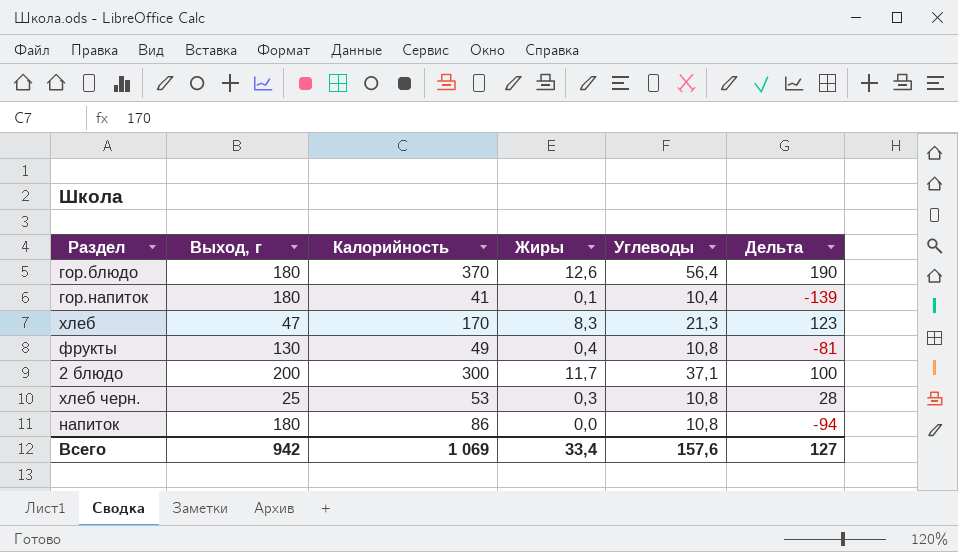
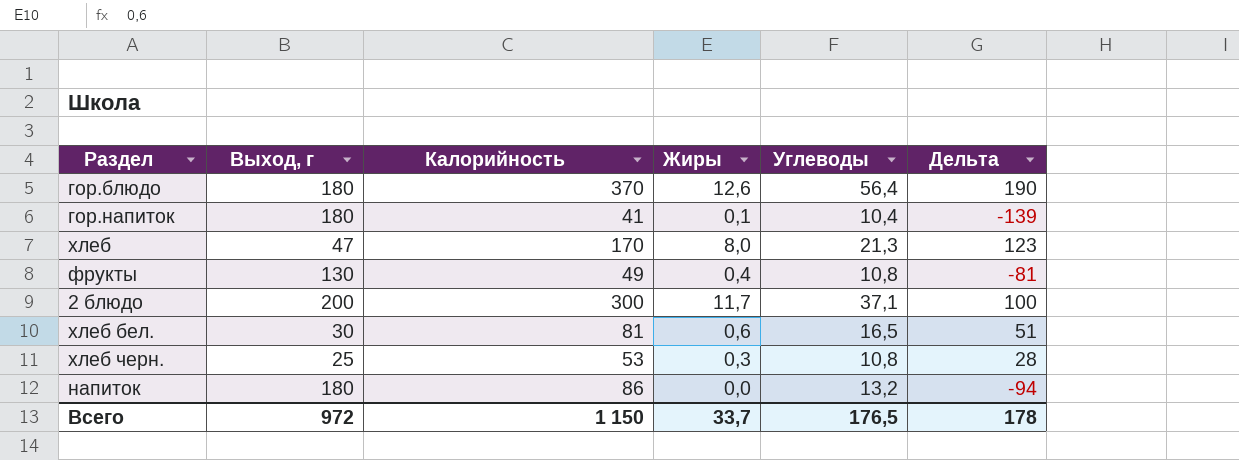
хлеб | Жиры: 8,3 -> 8,0
row хлеб бел.: none -> 30 | 81 | 0,6 | 16,5 | 51
напиток | Углеводы: 10,8 -> 13,2
Всего | Выход, г: 942 -> 972
Всего | Калорийность: 1 069 -> 1 150
Всего | Жиры: 33,4 -> 33,7
Всего | Углеводы: 157,6 -> 176,5
Всего | Дельта: 127 -> 178

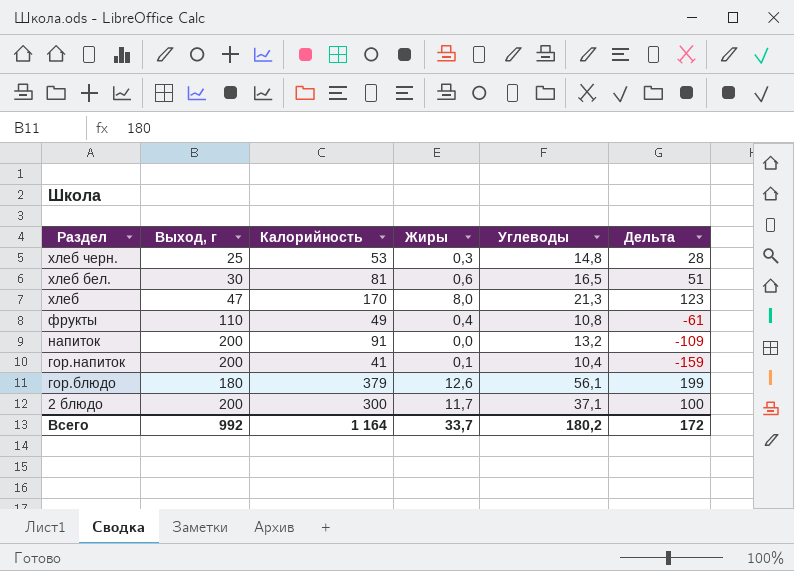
row order: none -> Раздел descending
хлеб черн. | Углеводы: 10,8 -> 14,8
фрукты | Выход, г: 130 -> 110
фрукты | Дельта: -81 -> -61
напиток | Выход, г: 180 -> 200
напиток | Калорийность: 86 -> 91
напиток | Дельта: -94 -> -109
гор.напиток | Выход, г: 180 -> 200
гор.напиток | Дельта: -139 -> -159
гор.блюдо | Калорийность: 370 -> 379
гор.блюдо | Углеводы: 56,4 -> 56,1
гор.блюдо | Дельта: 190 -> 199
Всего | Выход, г: 972 -> 992
Всего | Калорийность: 1 150 -> 1 164
Всего | Углеводы: 176,5 -> 180,2
Всего | Дельта: 178 -> 172

